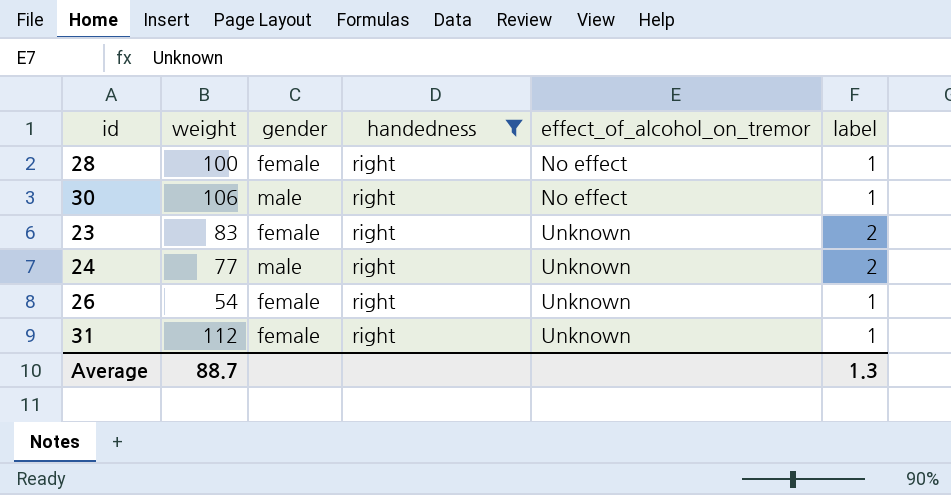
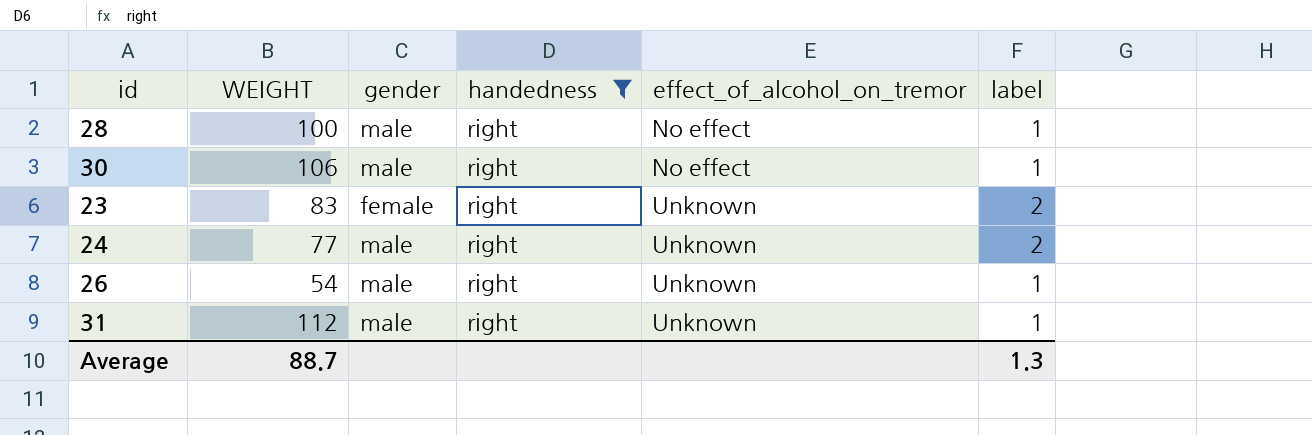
column name: weight -> WEIGHT
28 | gender: female -> male
26 | gender: female -> male
31 | gender: female -> male

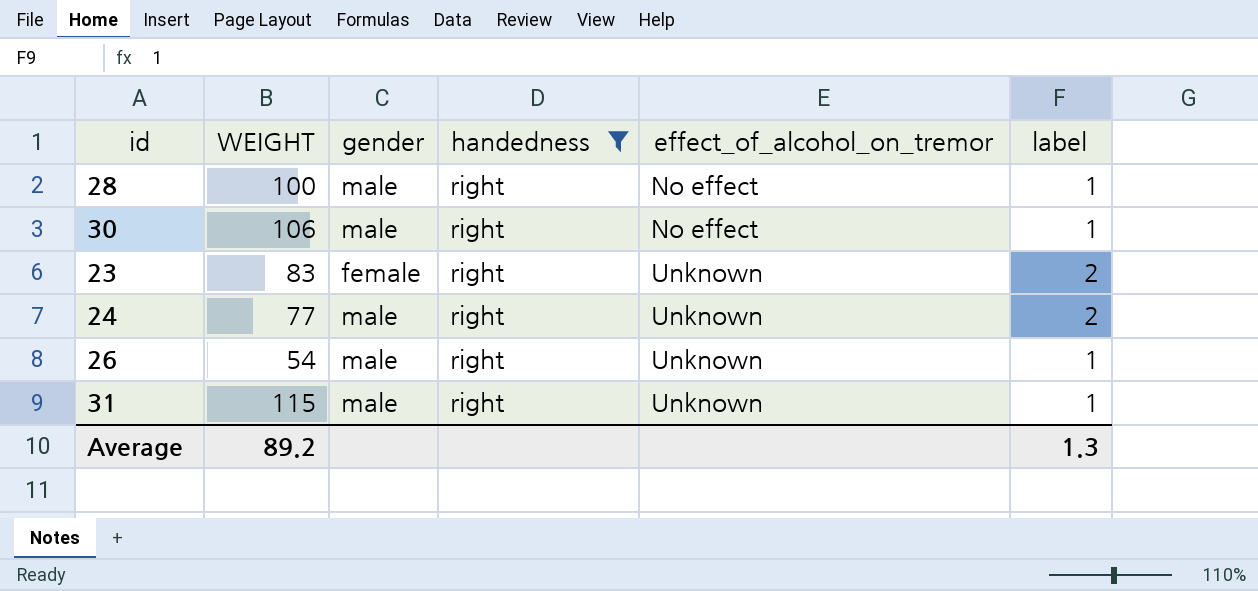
31 | WEIGHT: 112 -> 115
Average | WEIGHT: 88.7 -> 89.2

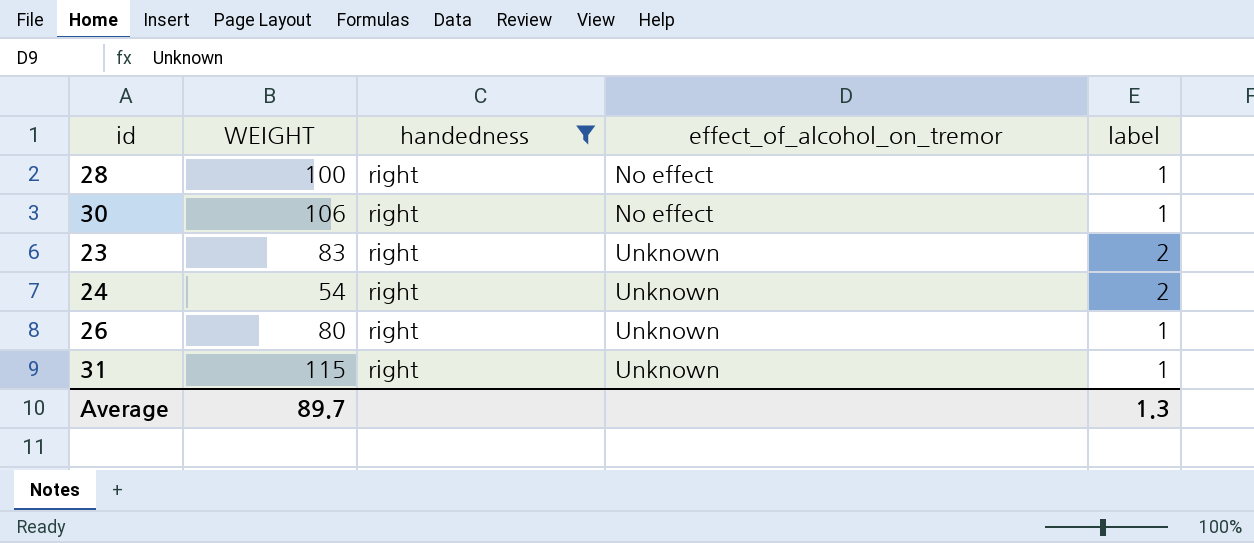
column gender | position: 3 -> none
24 | WEIGHT: 77 -> 54
26 | WEIGHT: 54 -> 80
Average | WEIGHT: 89.2 -> 89.7

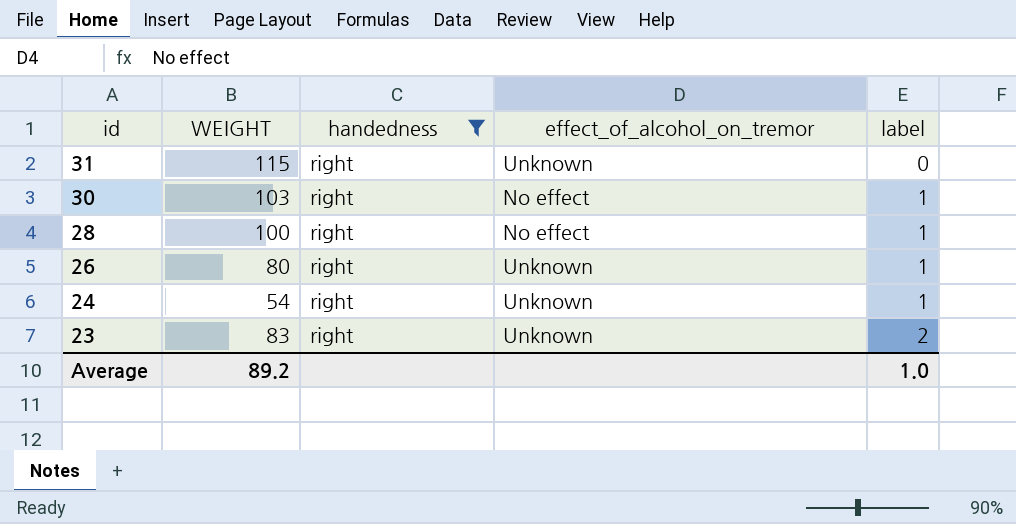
row order: effect_of_alcohol_on_tremor ascending -> id descending
31 | label: 1 -> 0
30 | WEIGHT: 106 -> 103
24 | label: 2 -> 1
Average | WEIGHT: 89.7 -> 89.2
Average | label: 1.3 -> 1.0

